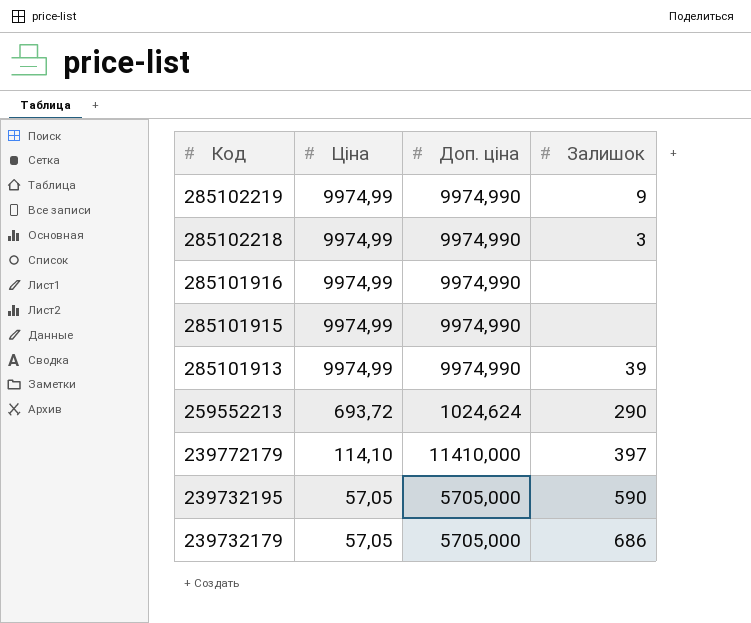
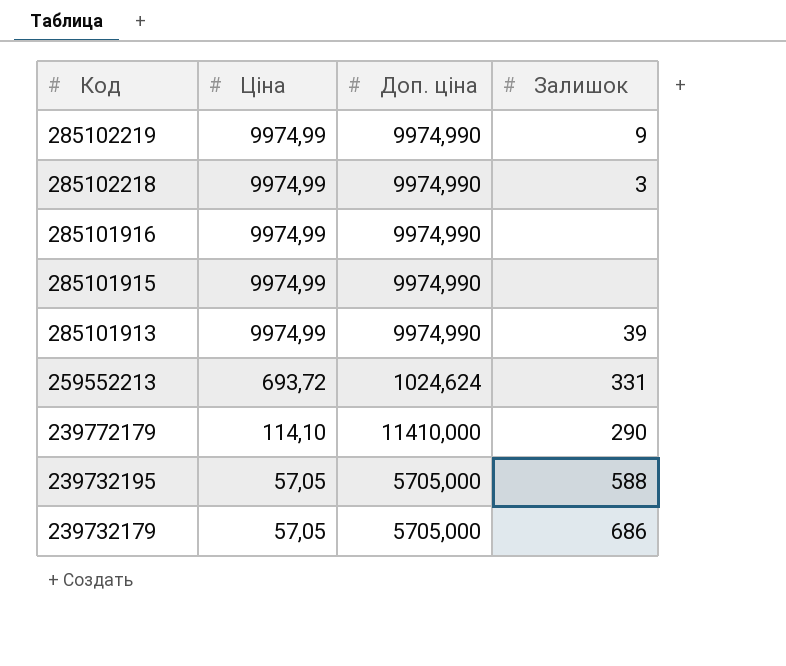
259552213 | Залишок: 290 -> 331
239772179 | Залишок: 397 -> 290
239732195 | Залишок: 590 -> 588

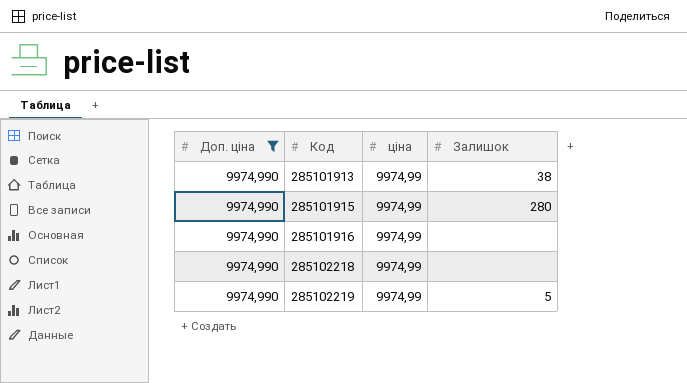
filter: none -> Доп. ціна = 9974,990
row order: Код descending -> Код ascending
column Доп. ціна | position: 3 -> 1
column name: Ціна -> ціна
285101913 | Залишок: 39 -> 38
285101915 | Залишок: none -> 280
285102218 | Залишок: 3 -> none
285102219 | Залишок: 9 -> 5

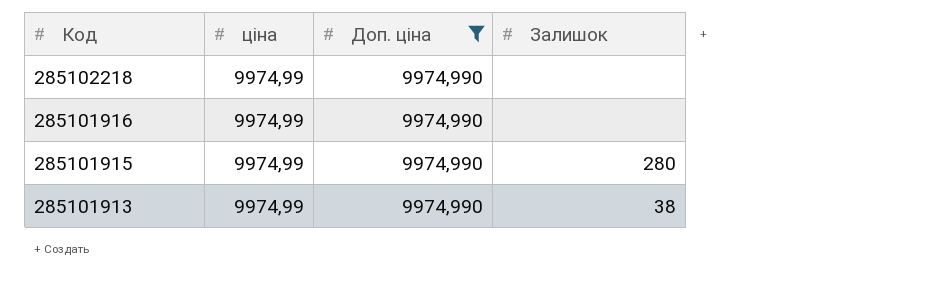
row order: Код ascending -> Код descending
column Доп. ціна | position: 1 -> 3
row 285102219: 9974,990 | 9974,99 | 5 -> none

